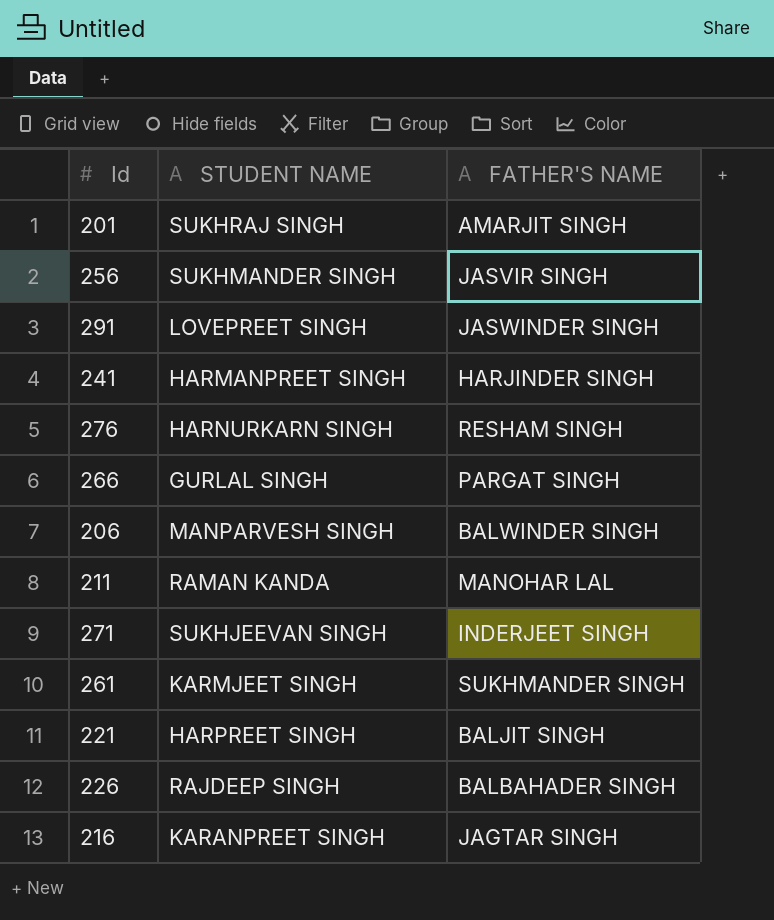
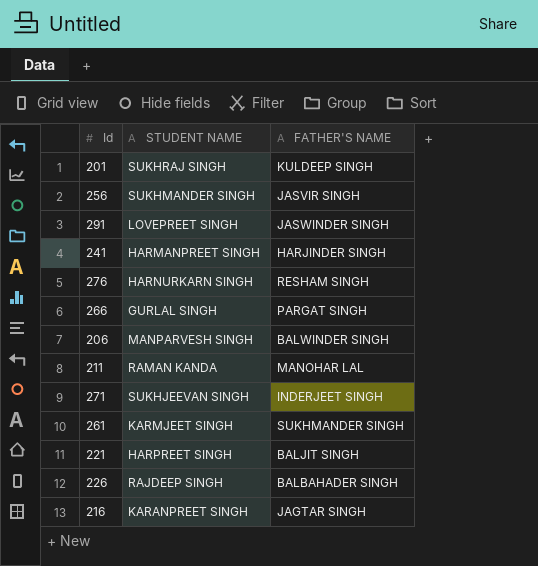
201 | FATHER'S NAME: AMARJIT SINGH -> KULDEEP SINGH

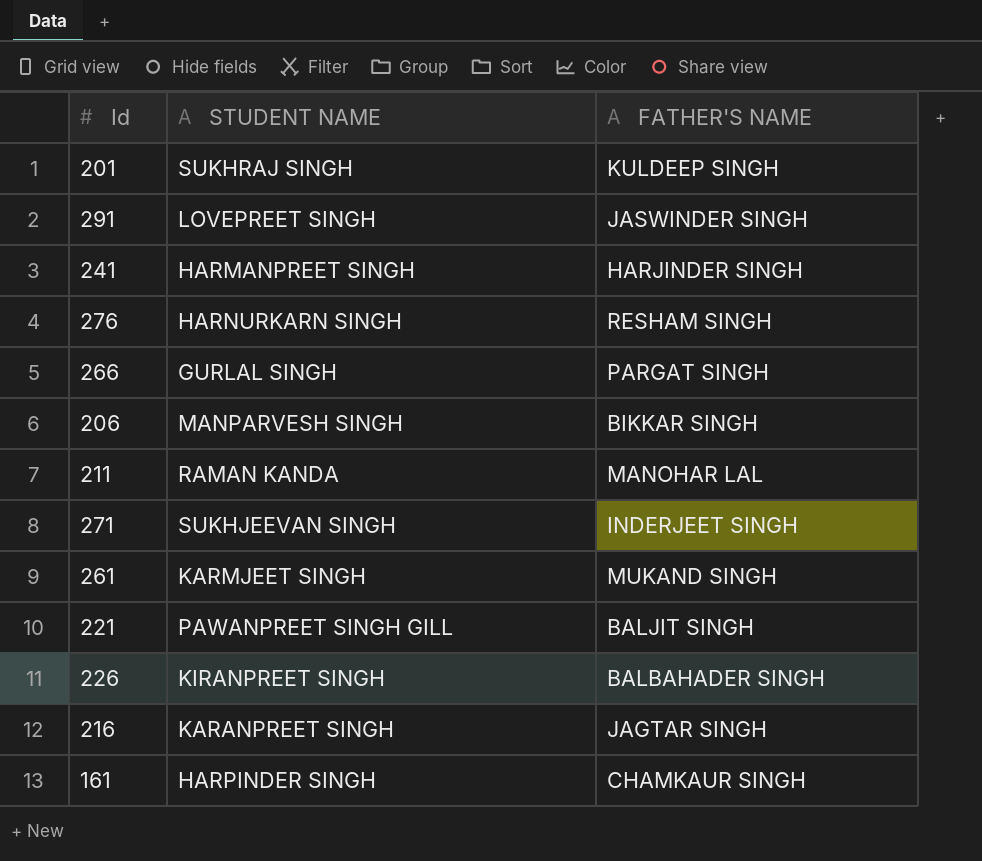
row 256: SUKHMANDER SINGH | JASVIR SINGH -> none
206 | FATHER'S NAME: BALWINDER SINGH -> BIKKAR SINGH
261 | FATHER'S NAME: SUKHMANDER SINGH -> MUKAND SINGH
221 | STUDENT NAME: HARPREET SINGH -> PAWANPREET SINGH GILL
226 | STUDENT NAME: RAJDEEP SINGH -> KIRANPREET SINGH
row 161: none -> HARPINDER SINGH | CHAMKAUR SINGH

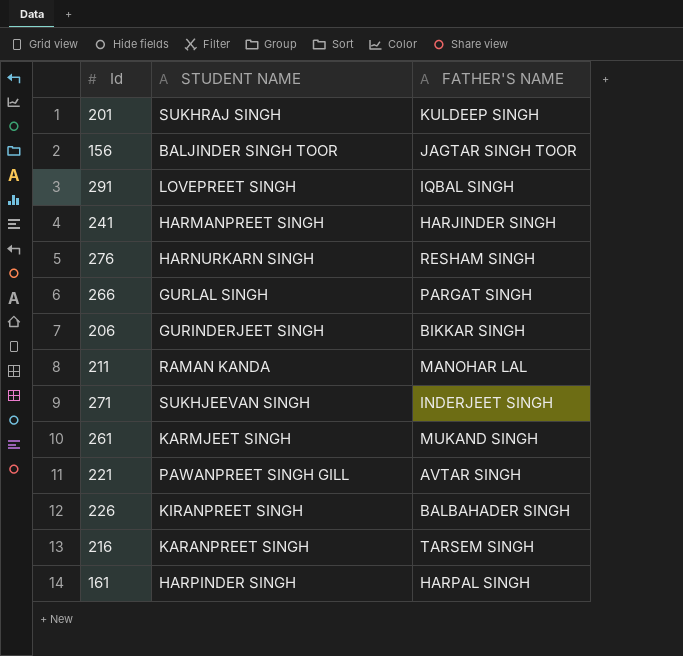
row 156: none -> BALJINDER SINGH TOOR | JAGTAR SINGH TOOR
291 | FATHER'S NAME: JASWINDER SINGH -> IQBAL SINGH
206 | STUDENT NAME: MANPARVESH SINGH -> GURINDERJEET SINGH
221 | FATHER'S NAME: BALJIT SINGH -> AVTAR SINGH
216 | FATHER'S NAME: JAGTAR SINGH -> TARSEM SINGH
161 | FATHER'S NAME: CHAMKAUR SINGH -> HARPAL SINGH

